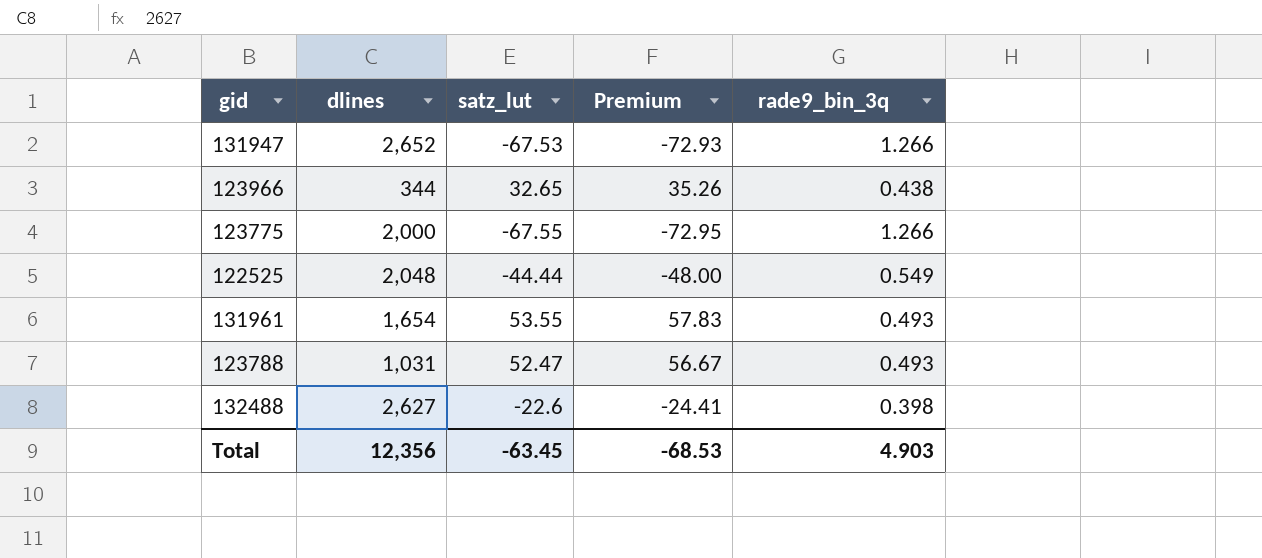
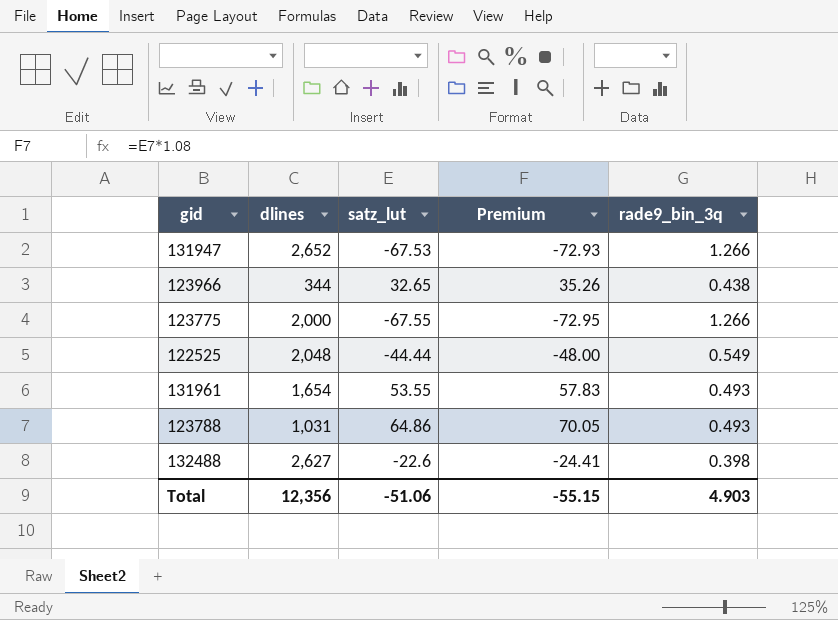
123788 | satz_lut: 52.47 -> 64.86
123788 | Premium: 56.67 -> 70.05
Total | satz_lut: -63.45 -> -51.06
Total | Premium: -68.53 -> -55.15

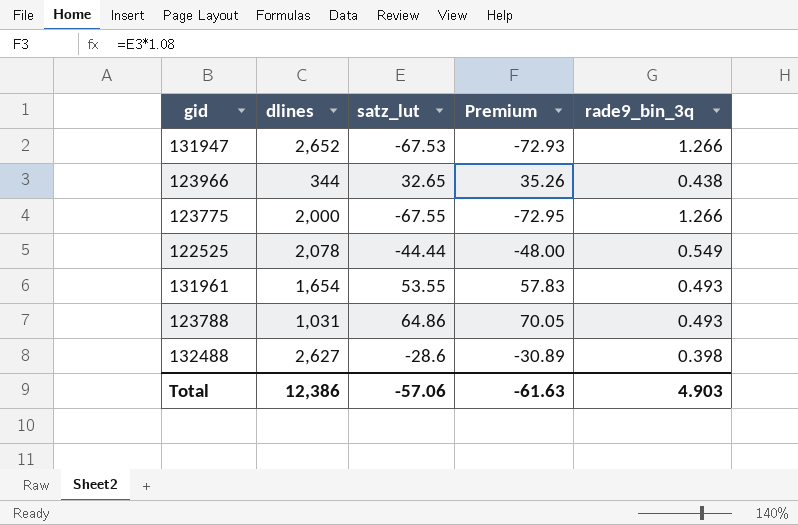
122525 | dlines: 2,048 -> 2,078
132488 | satz_lut: -22.6 -> -28.6
132488 | Premium: -24.41 -> -30.89
Total | dlines: 12,356 -> 12,386
Total | satz_lut: -51.06 -> -57.06
Total | Premium: -55.15 -> -61.63

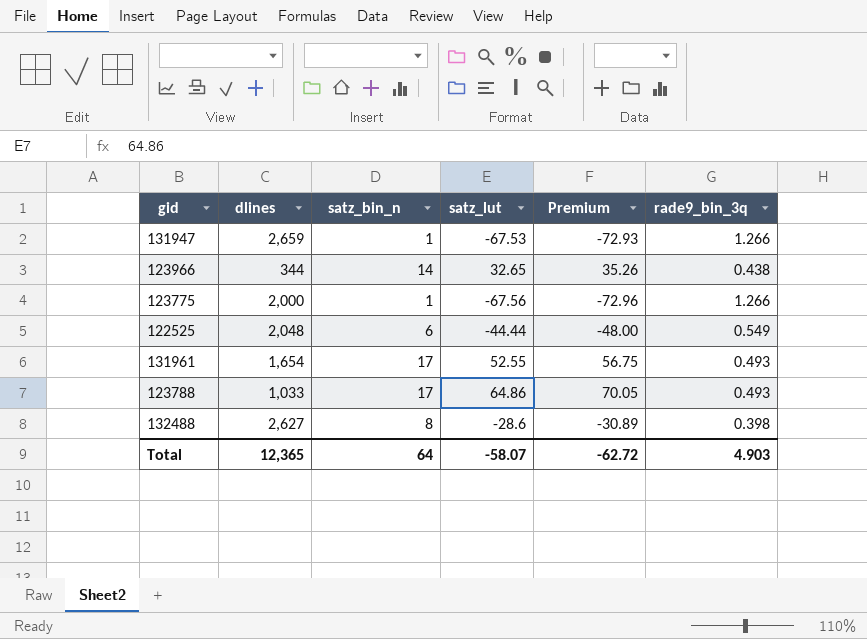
column satz_bin_n | position: none -> 3
131947 | dlines: 2,652 -> 2,659
123775 | satz_lut: -67.55 -> -67.56
123775 | Premium: -72.95 -> -72.96
122525 | dlines: 2,078 -> 2,048
131961 | satz_lut: 53.55 -> 52.55
131961 | Premium: 57.83 -> 56.75
123788 | dlines: 1,031 -> 1,033
Total | dlines: 12,386 -> 12,365
Total | satz_lut: -57.06 -> -58.07
Total | Premium: -61.63 -> -62.72

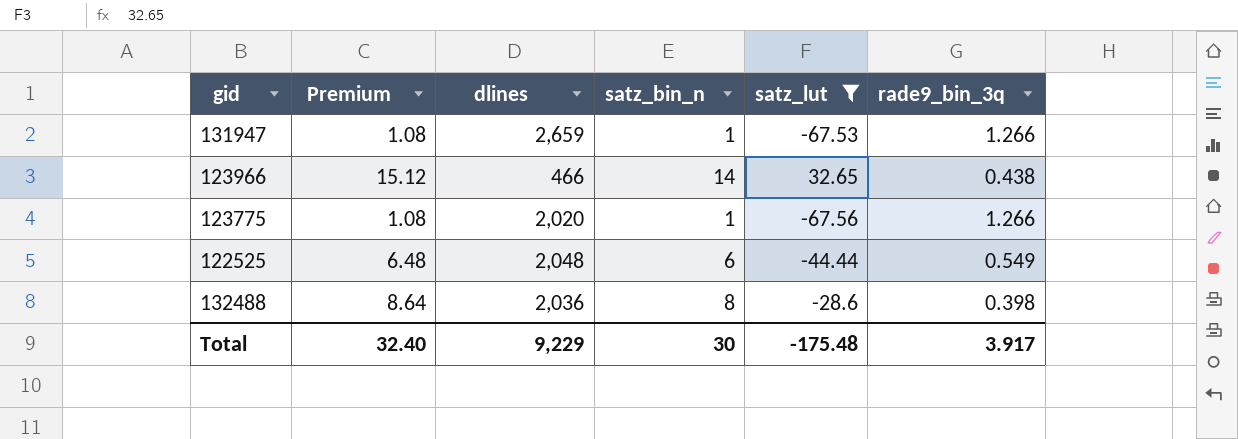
filter: none -> satz_lut <= 32.65
column Premium | formula: [satz_lut] * 1.08 -> [satz_bin_n] * 1.08
column Premium | position: 5 -> 2
123966 | dlines: 344 -> 466
123775 | dlines: 2,000 -> 2,020
132488 | dlines: 2,627 -> 2,036
Total | Premium: -62.72 -> 32.40
Total | dlines: 12,365 -> 9,229
Total | satz_bin_n: 64 -> 30
Total | satz_lut: -58.07 -> -175.48
Total | rade9_bin_3q: 4.903 -> 3.917

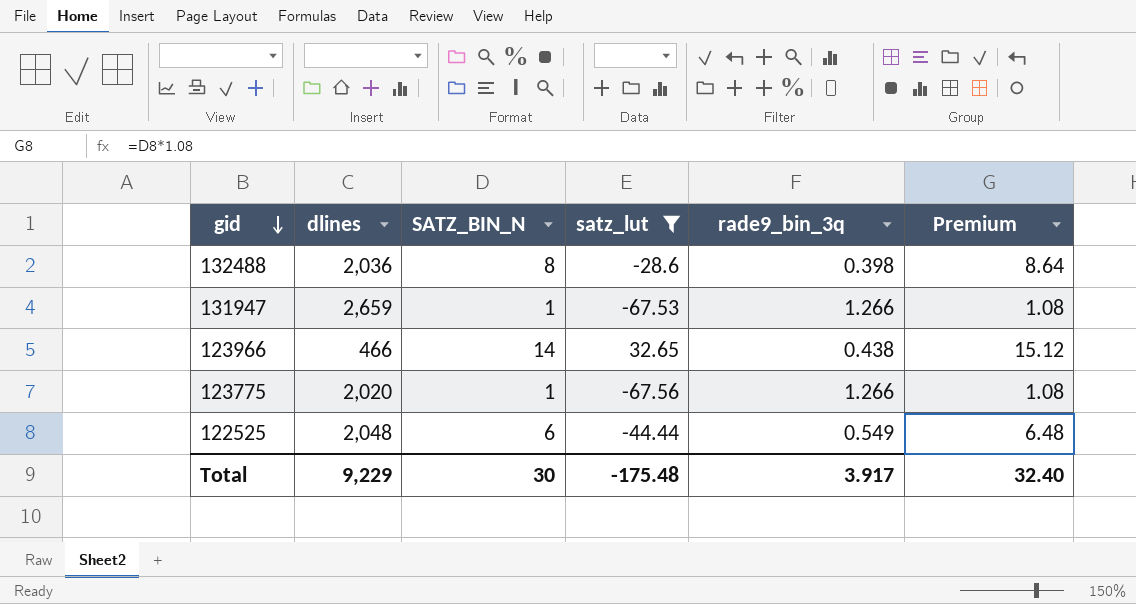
row order: none -> gid descending
column name: satz_bin_n -> SATZ_BIN_N
column Premium | position: 2 -> 6

